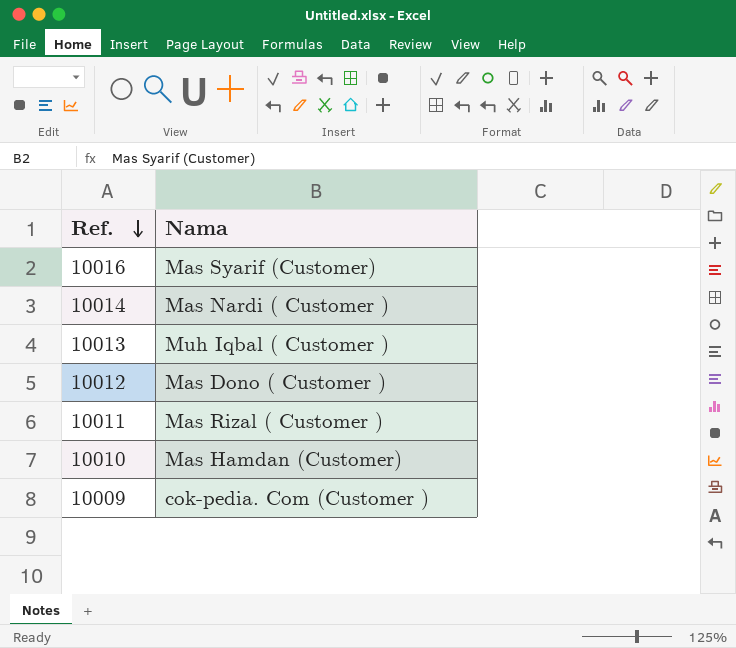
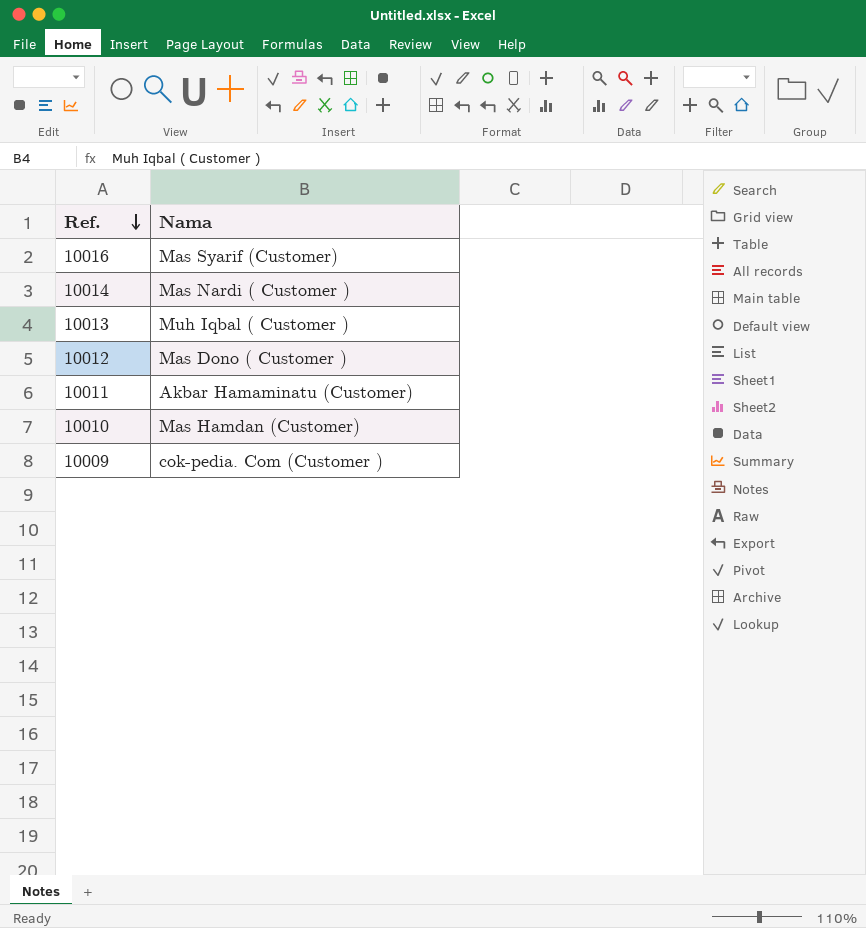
10011 | Nama: Mas Rizal ( Customer ) -> Akbar Hamaminatu (Customer)

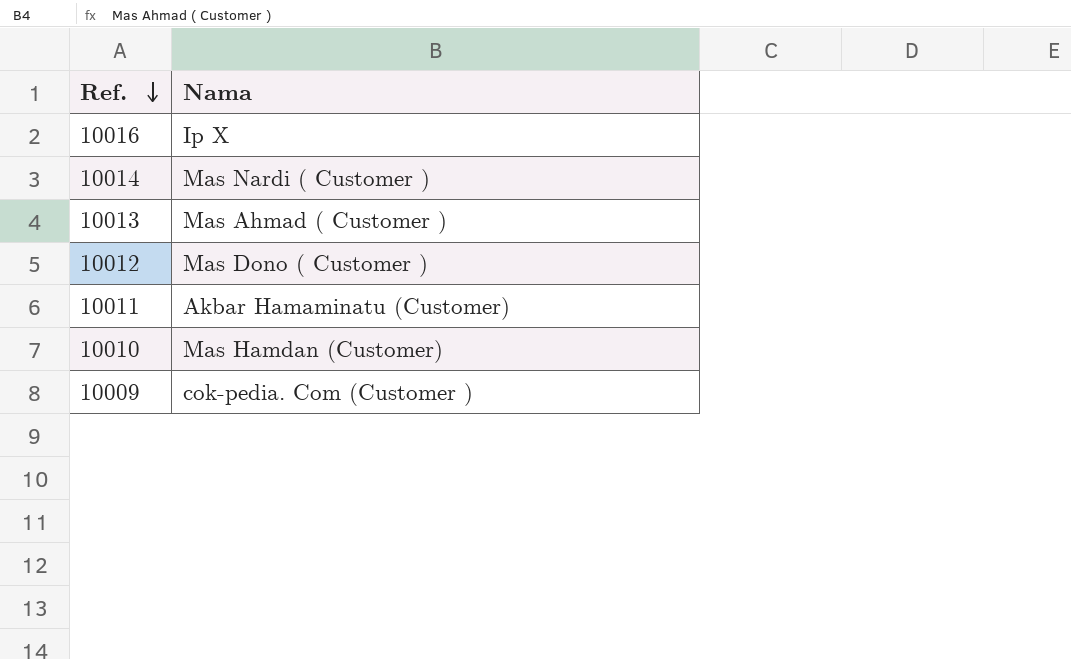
10016 | Nama: Mas Syarif (Customer) -> Ip X
10013 | Nama: Muh Iqbal ( Customer ) -> Mas Ahmad ( Customer )

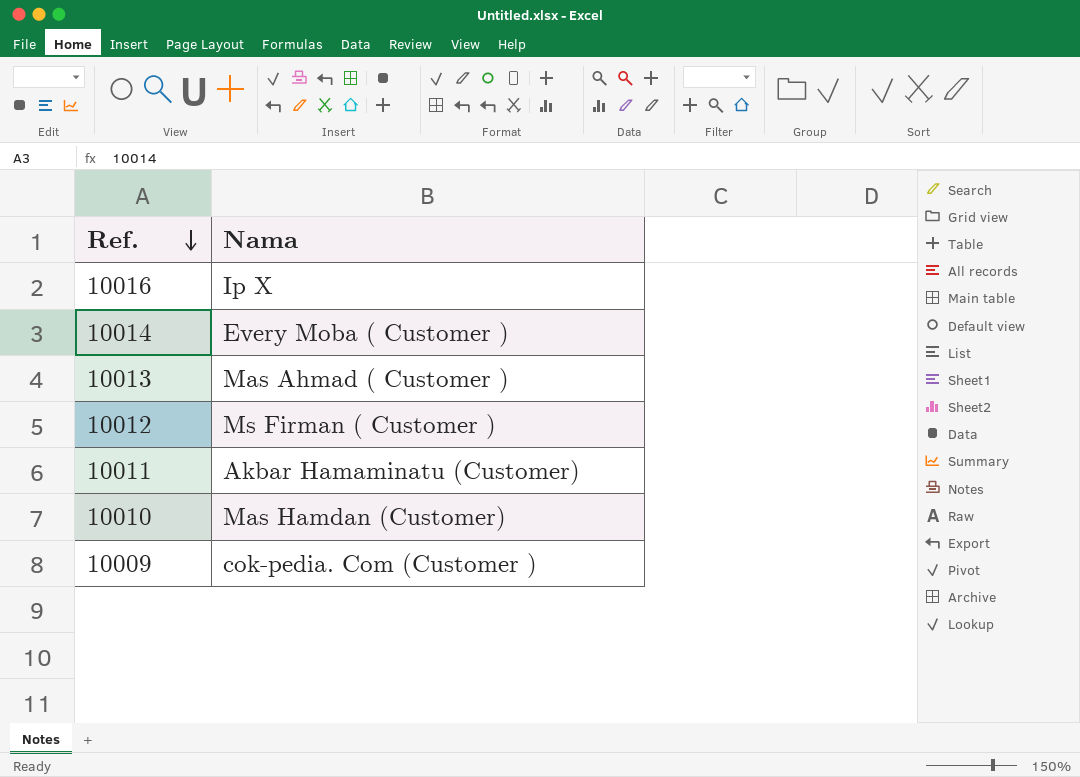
10014 | Nama: Mas Nardi ( Customer ) -> Every Moba ( Customer )
10012 | Nama: Mas Dono ( Customer ) -> Ms Firman ( Customer )

